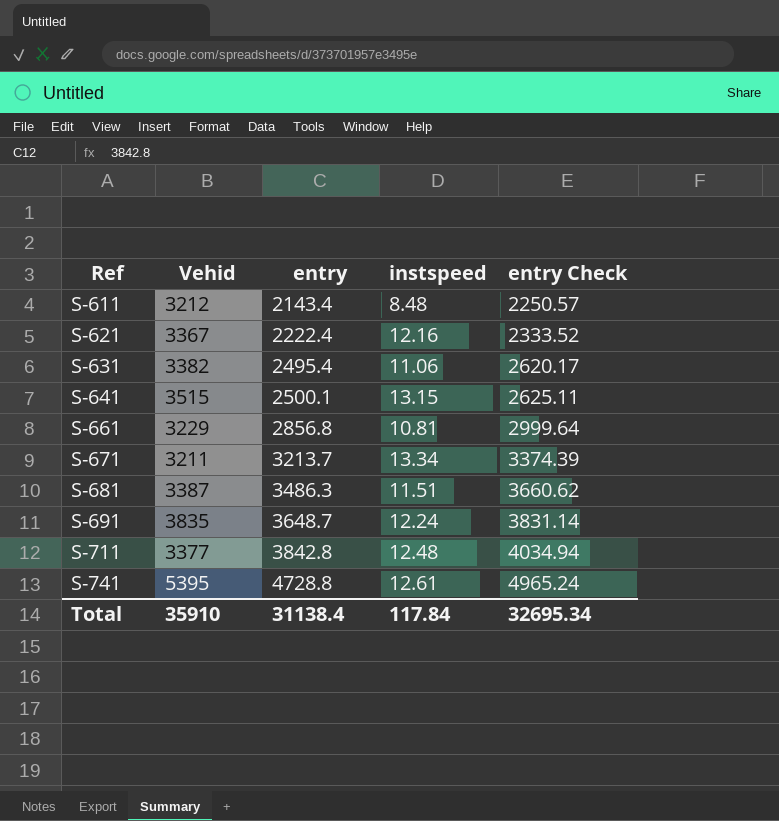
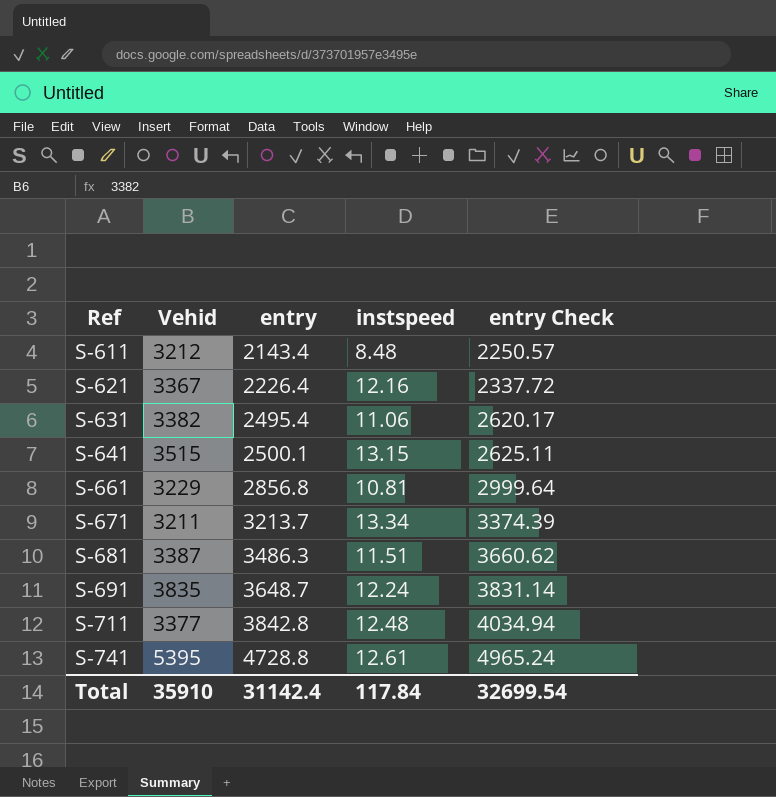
S-621 | entry: 2222.4 -> 2226.4
S-621 | entry Check: 2333.52 -> 2337.72
Total | entry: 31138.4 -> 31142.4
Total | entry Check: 32695.34 -> 32699.54

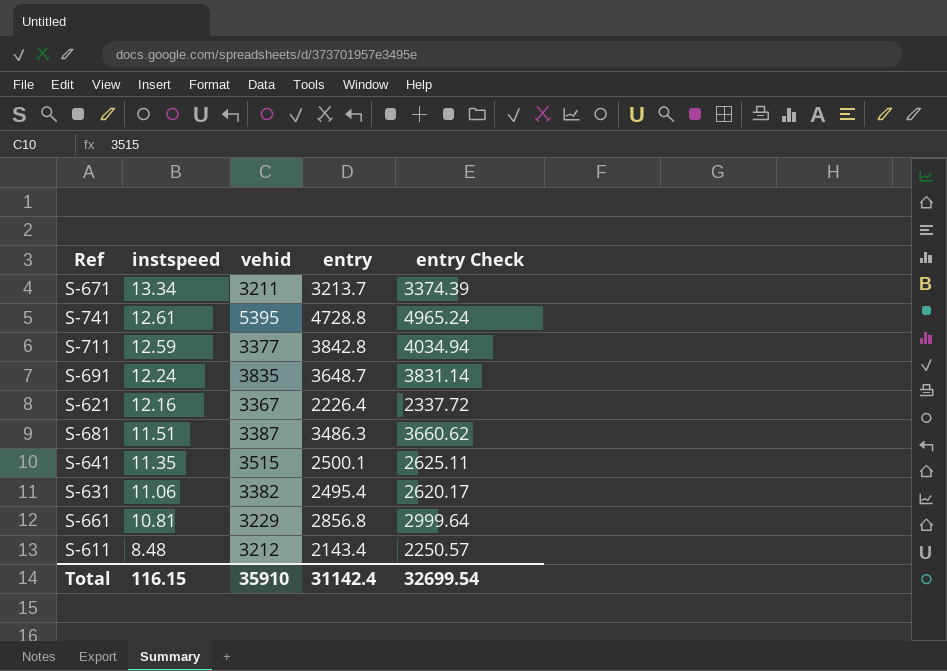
row order: Ref ascending -> instspeed descending
column instspeed | position: 4 -> 2
column name: Vehid -> vehid
S-711 | instspeed: 12.48 -> 12.59
S-641 | instspeed: 13.15 -> 11.35
Total | instspeed: 117.84 -> 116.15

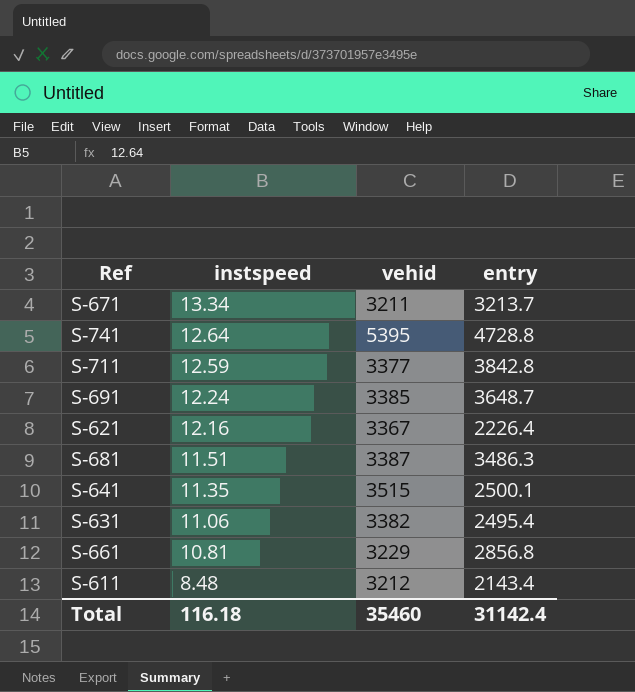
column entry Check | formula: [entry] * 1.05 -> none
S-741 | instspeed: 12.61 -> 12.64
S-691 | vehid: 3835 -> 3385
Total | instspeed: 116.15 -> 116.18
Total | vehid: 35910 -> 35460

